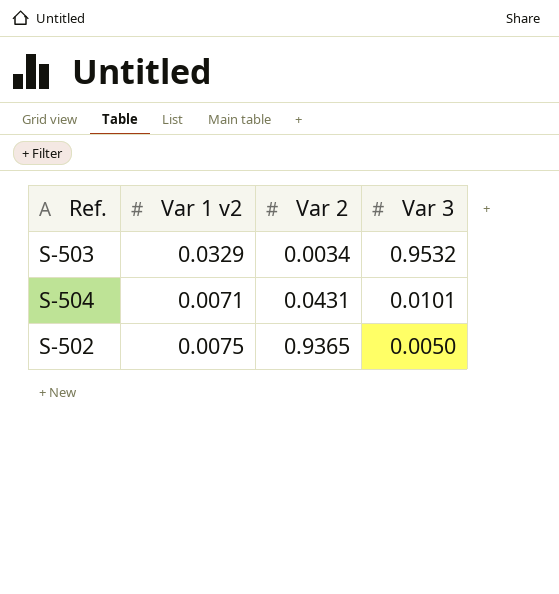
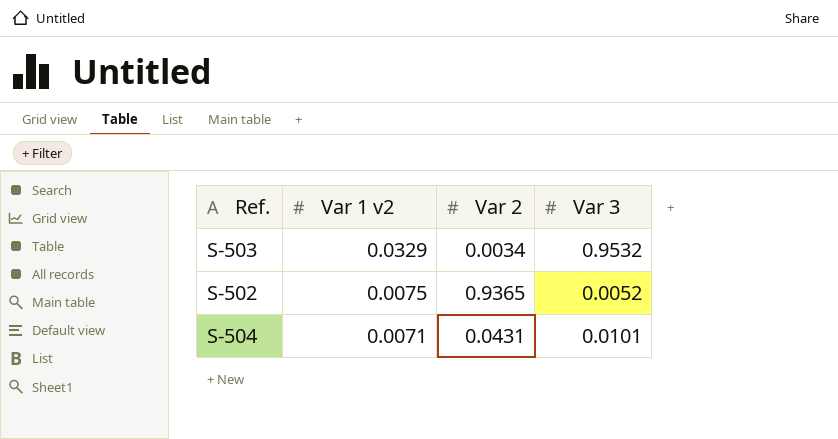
row order: Var 2 ascending -> Var 1 v2 descending
S-502 | Var 3: 0.0050 -> 0.0052

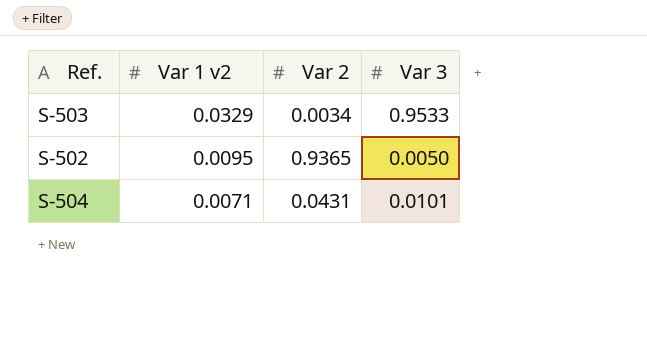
S-503 | Var 3: 0.9532 -> 0.9533
S-502 | Var 1 v2: 0.0075 -> 0.0095
S-502 | Var 3: 0.0052 -> 0.0050

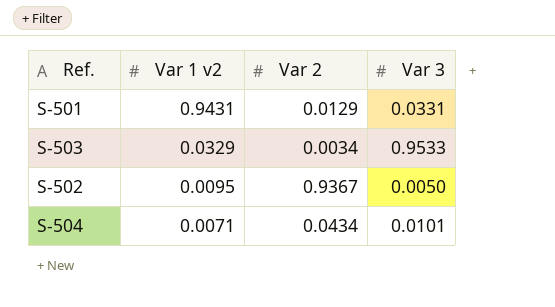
row S-501: none -> 0.9431 | 0.0129 | 0.0331
S-502 | Var 2: 0.9365 -> 0.9367
S-504 | Var 2: 0.0431 -> 0.0434

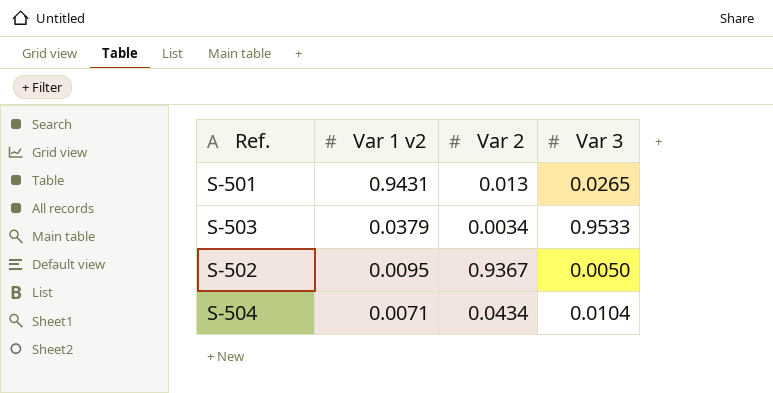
S-501 | Var 2: 0.0129 -> 0.013
S-501 | Var 3: 0.0331 -> 0.0265
S-503 | Var 1 v2: 0.0329 -> 0.0379
S-504 | Var 3: 0.0101 -> 0.0104

